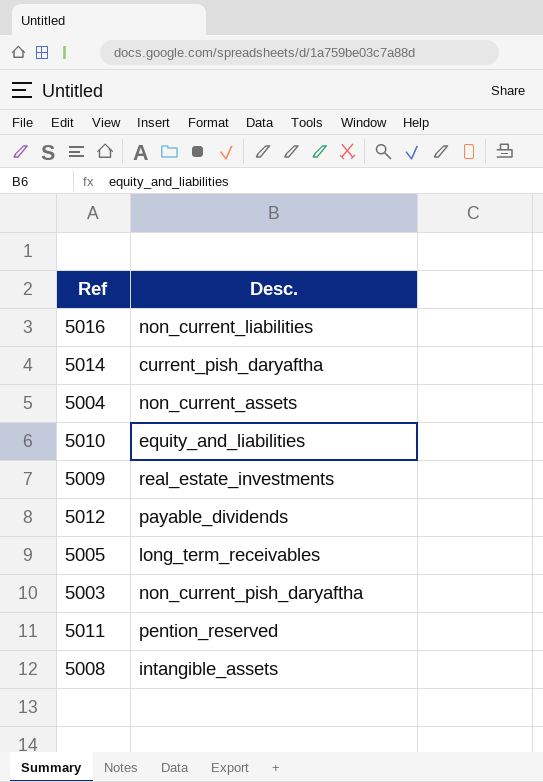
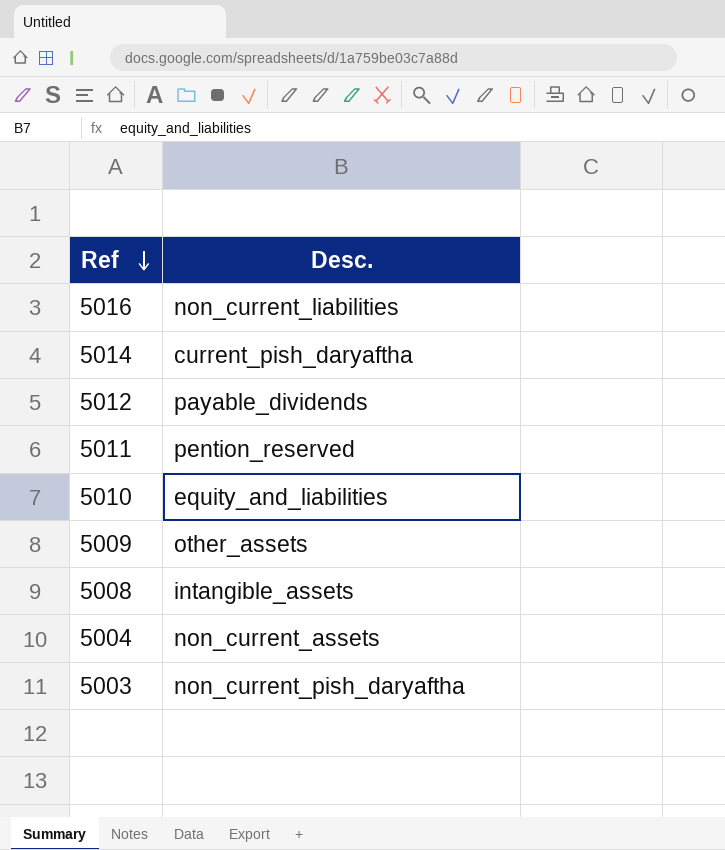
row order: none -> Ref descending
row 5005: long_term_receivables -> none
5009 | Desc.: real_estate_investments -> other_assets

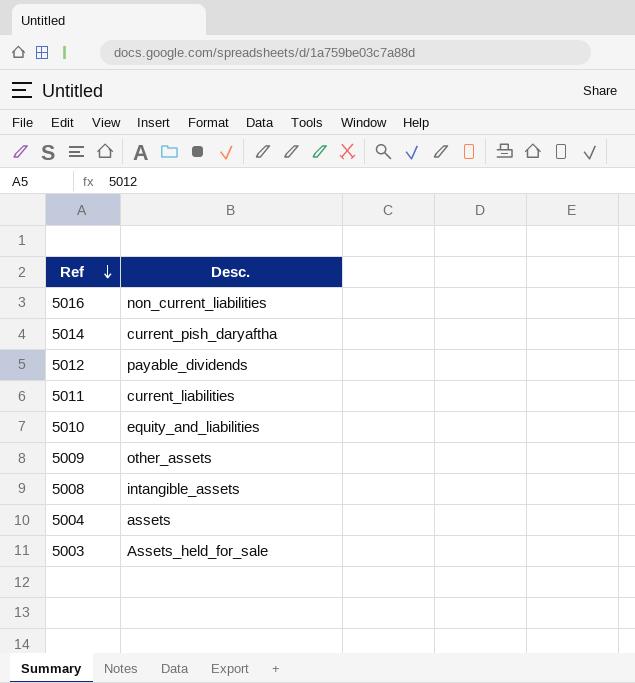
5011 | Desc.: pention_reserved -> current_liabilities
5004 | Desc.: non_current_assets -> assets
5003 | Desc.: non_current_pish_daryaftha -> Assets_held_for_sale

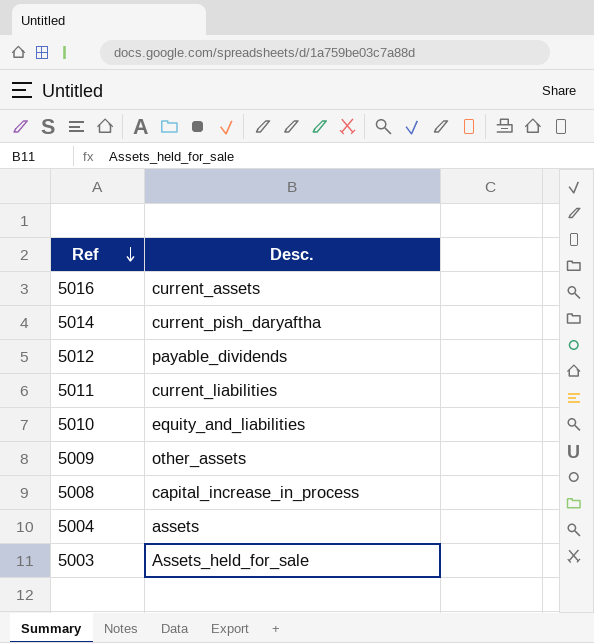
5016 | Desc.: non_current_liabilities -> current_assets
5008 | Desc.: intangible_assets -> capital_increase_in_process

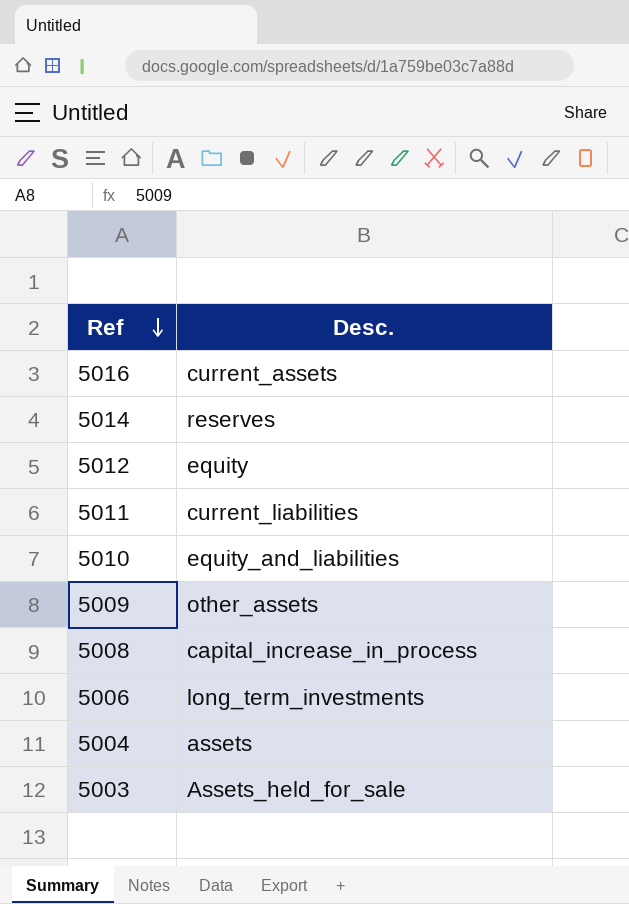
5014 | Desc.: current_pish_daryaftha -> reserves
5012 | Desc.: payable_dividends -> equity
row 5006: none -> long_term_investments

